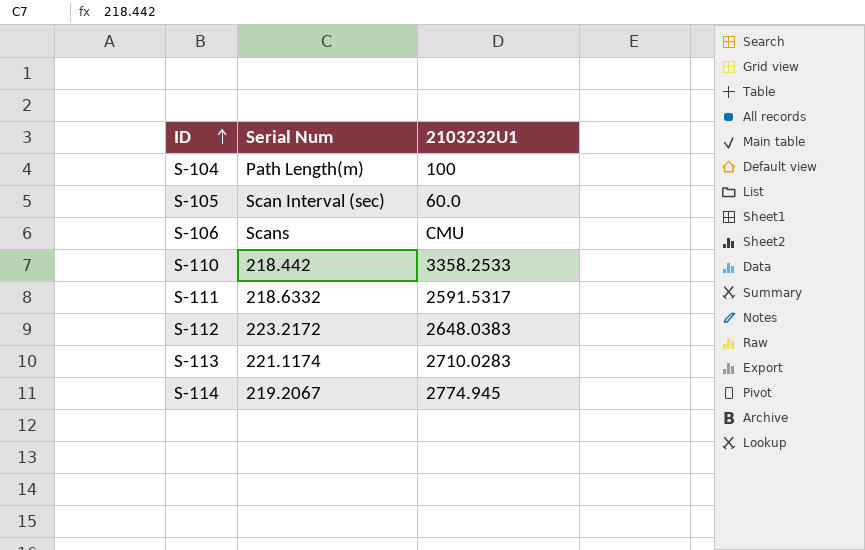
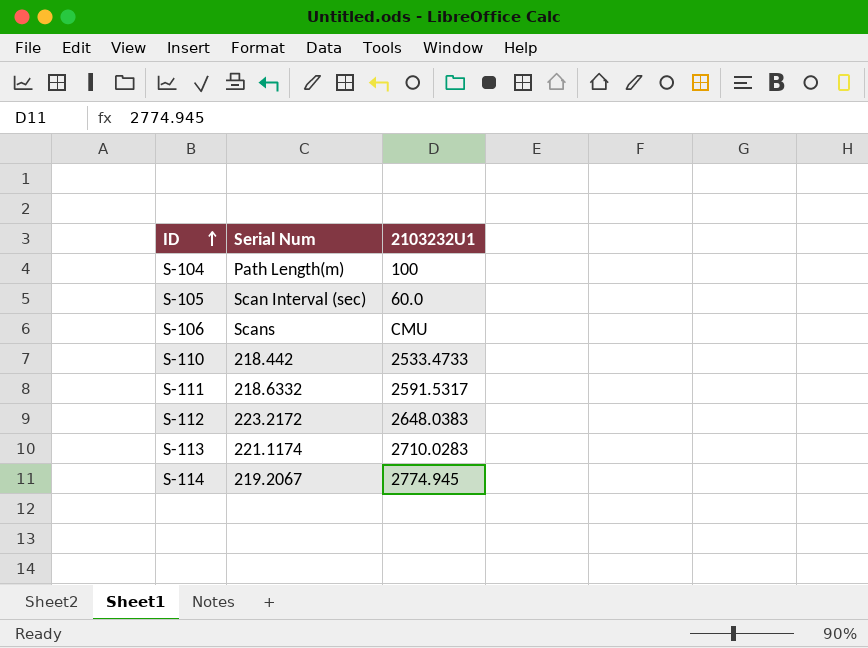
S-110 | 2103232U1: 3358.2533 -> 2533.4733

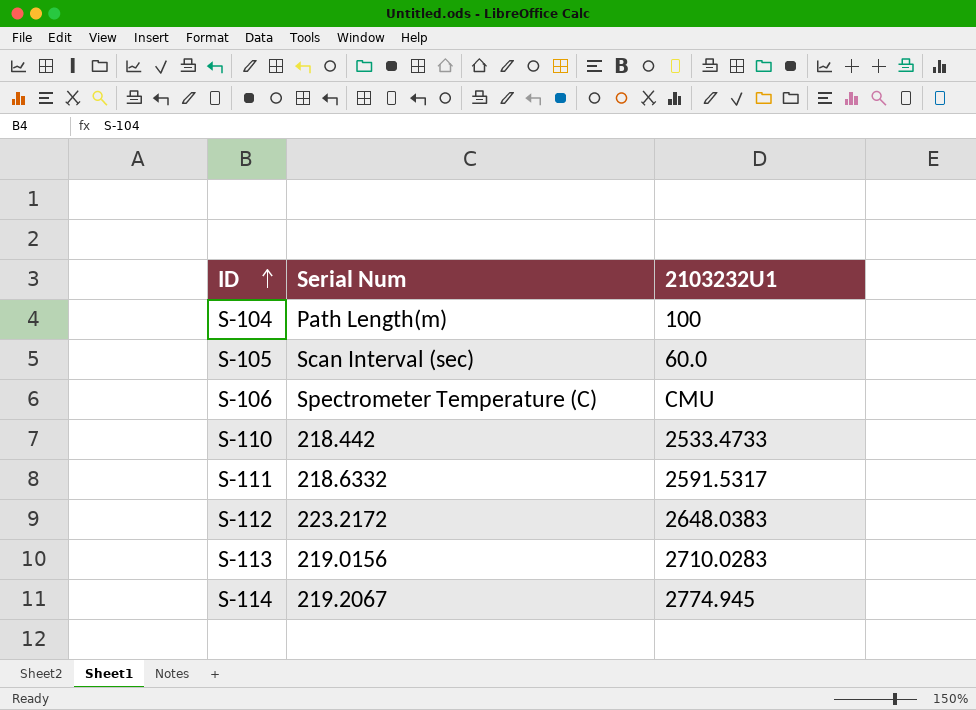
S-106 | Serial Num: Scans -> Spectrometer Temperature (C)
S-113 | Serial Num: 221.1174 -> 219.0156

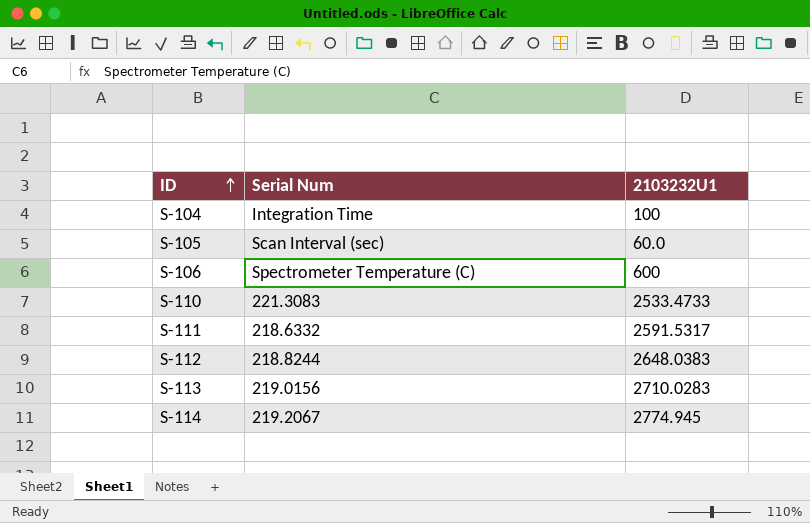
S-104 | Serial Num: Path Length(m) -> Integration Time
S-106 | 2103232U1: CMU -> 600
S-110 | Serial Num: 218.442 -> 221.3083
S-112 | Serial Num: 223.2172 -> 218.8244

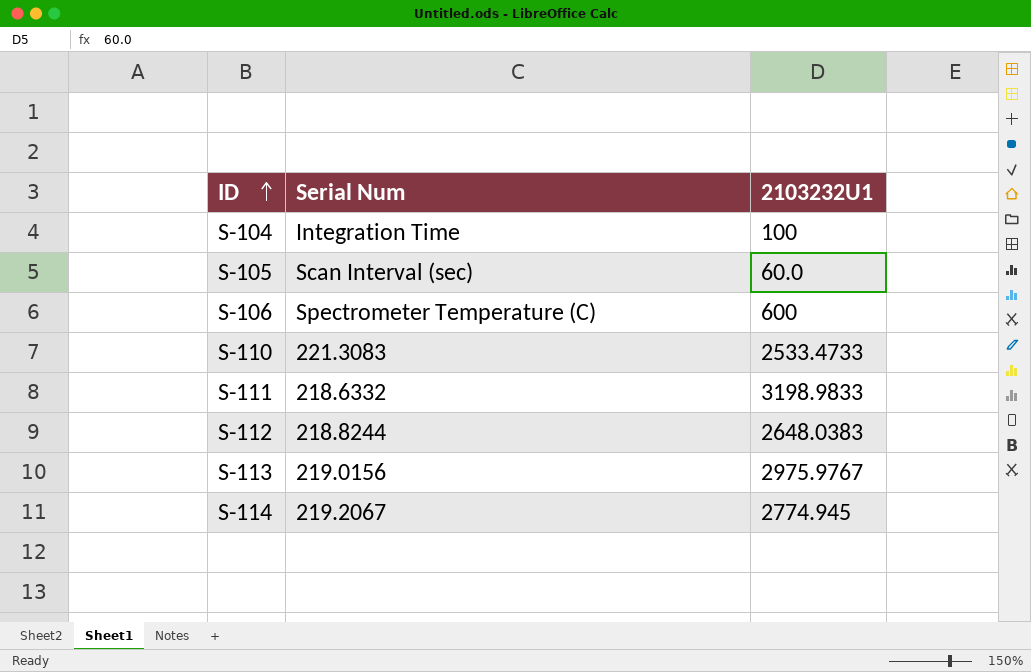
S-111 | 2103232U1: 2591.5317 -> 3198.9833
S-113 | 2103232U1: 2710.0283 -> 2975.9767

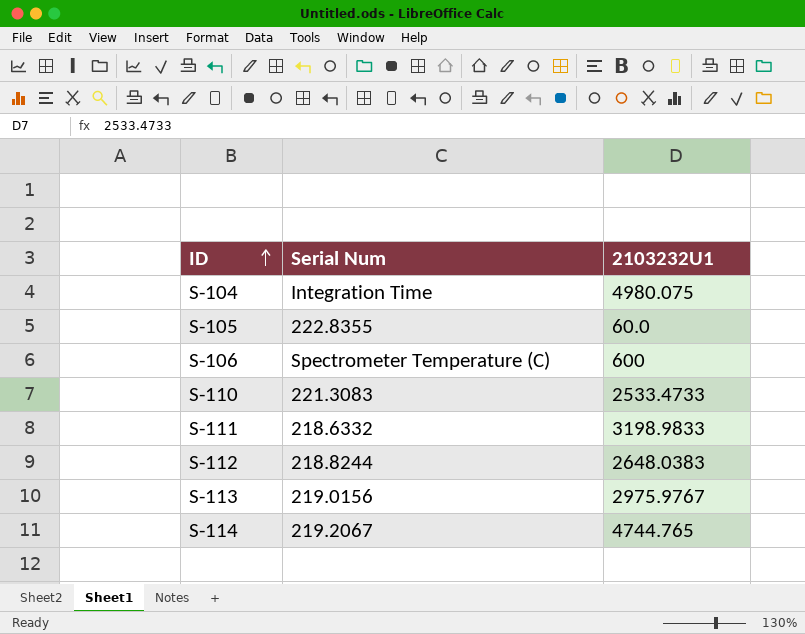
S-104 | 2103232U1: 100 -> 4980.075
S-105 | Serial Num: Scan Interval (sec) -> 222.8355
S-114 | 2103232U1: 2774.945 -> 4744.765

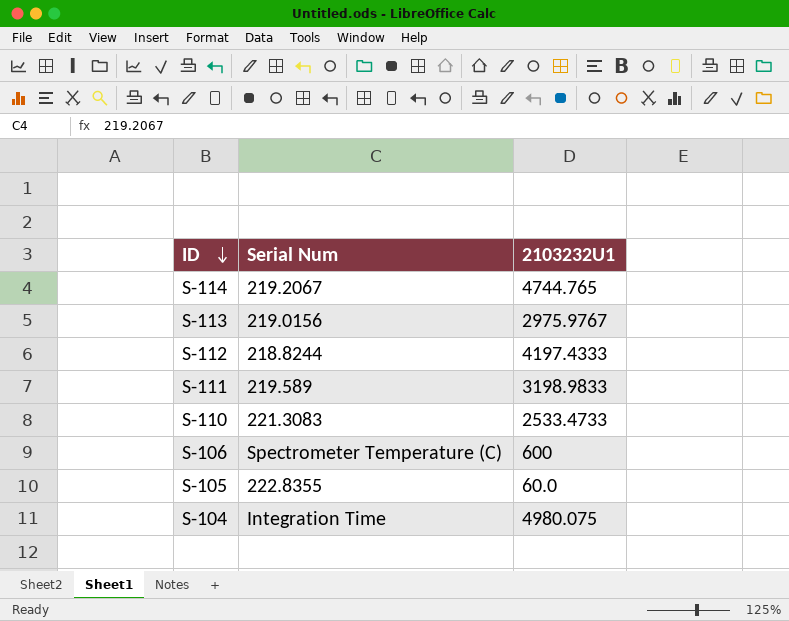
row order: ID ascending -> ID descending
S-112 | 2103232U1: 2648.0383 -> 4197.4333
S-111 | Serial Num: 218.6332 -> 219.589

